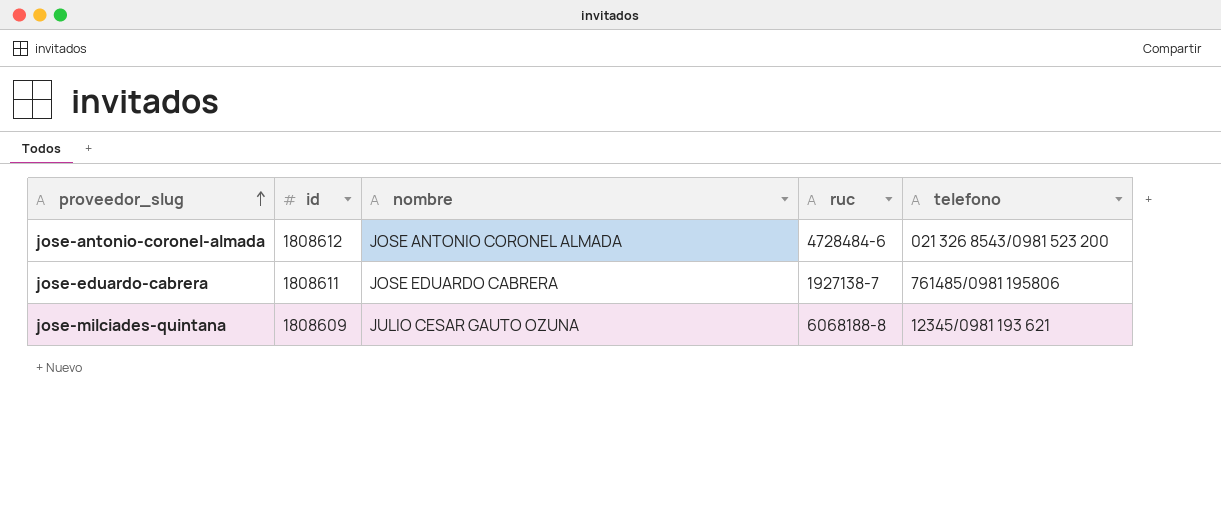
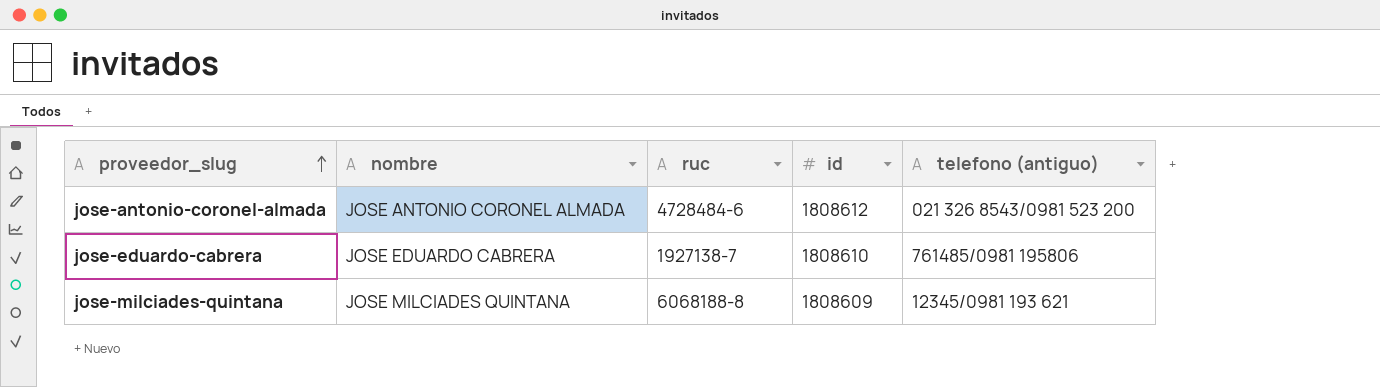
column id | position: 2 -> 4
column name: telefono -> telefono (antiguo)
jose-eduardo-cabrera | id: 1808611 -> 1808610
jose-milciades-quintana | nombre: JULIO CESAR GAUTO OZUNA -> JOSE MILCIADES QUINTANA

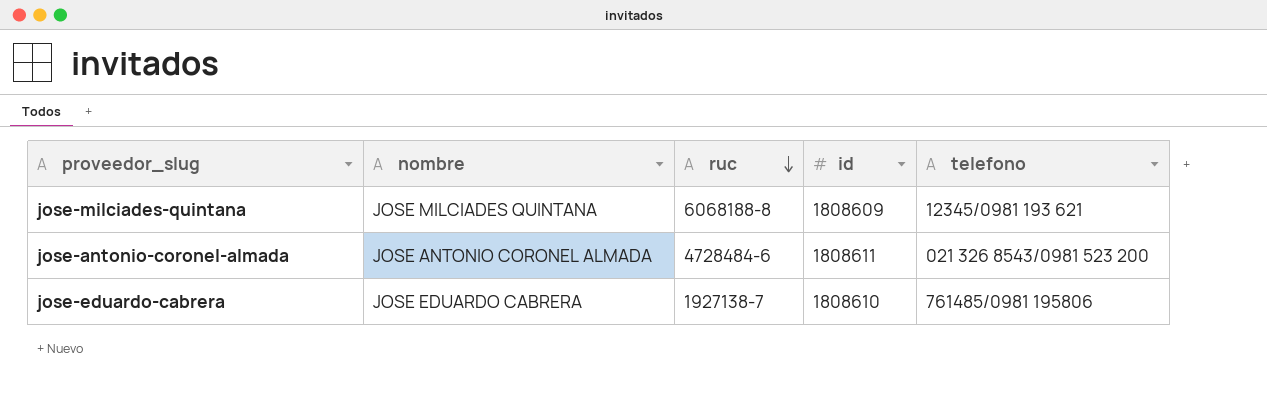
row order: proveedor_slug ascending -> ruc descending
column name: telefono (antiguo) -> telefono
jose-antonio-coronel-almada | id: 1808612 -> 1808611

